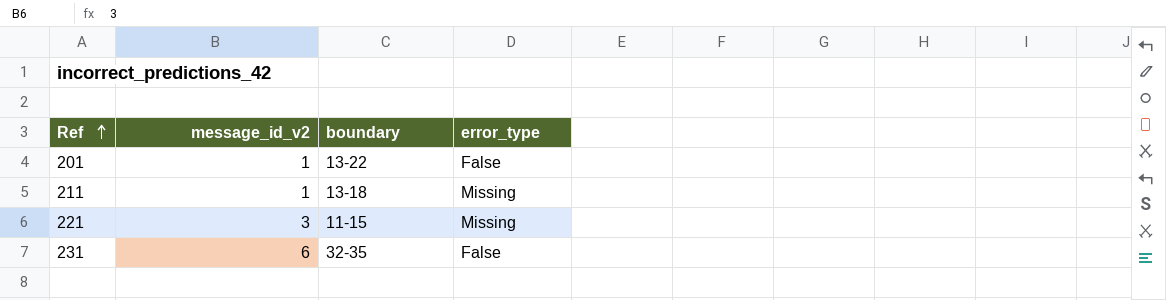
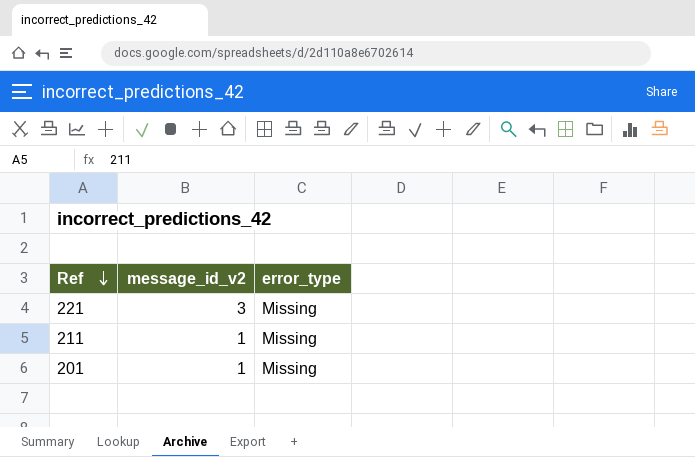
row order: Ref ascending -> Ref descending
column boundary | position: 3 -> none
row 231: 6 | 32-35 | False -> none
201 | error_type: False -> Missing

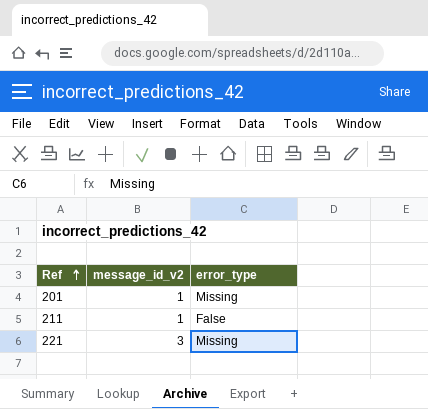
row order: Ref descending -> Ref ascending
211 | error_type: Missing -> False

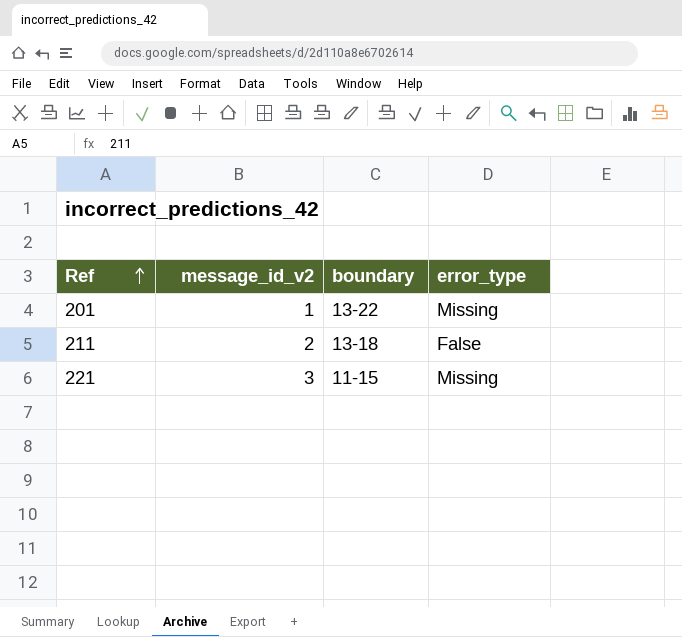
column boundary | position: none -> 3
211 | message_id_v2: 1 -> 2

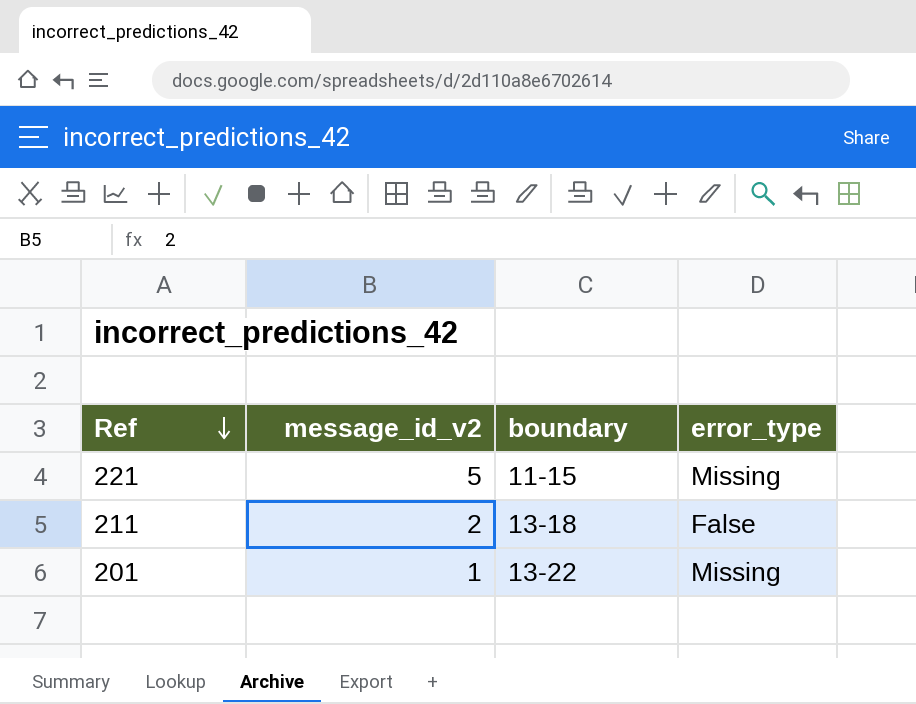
row order: Ref ascending -> Ref descending
221 | message_id_v2: 3 -> 5

